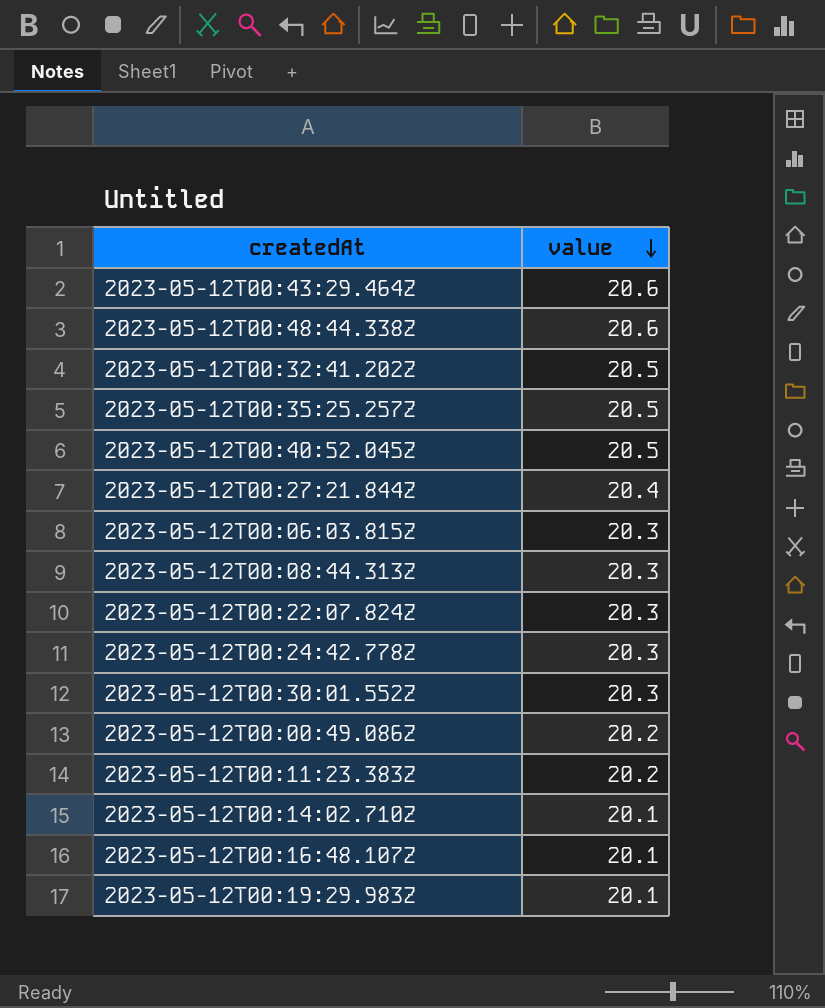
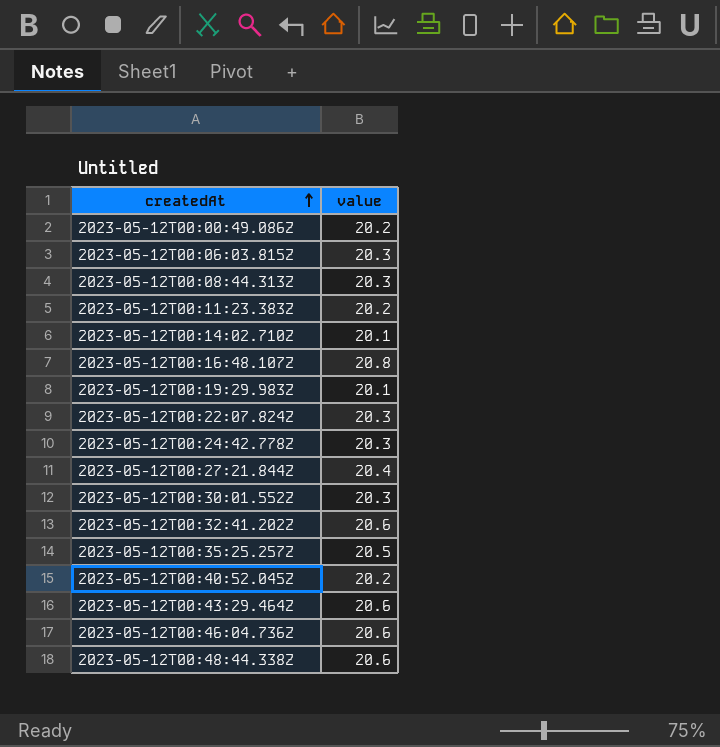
row order: value descending -> createdAt ascending
2023-05-12T00:16:48.107Z | value: 20.1 -> 20.8
2023-05-12T00:32:41.202Z | value: 20.5 -> 20.6
2023-05-12T00:40:52.045Z | value: 20.5 -> 20.2
row 2023-05-12T00:46:04.736Z: none -> 20.6

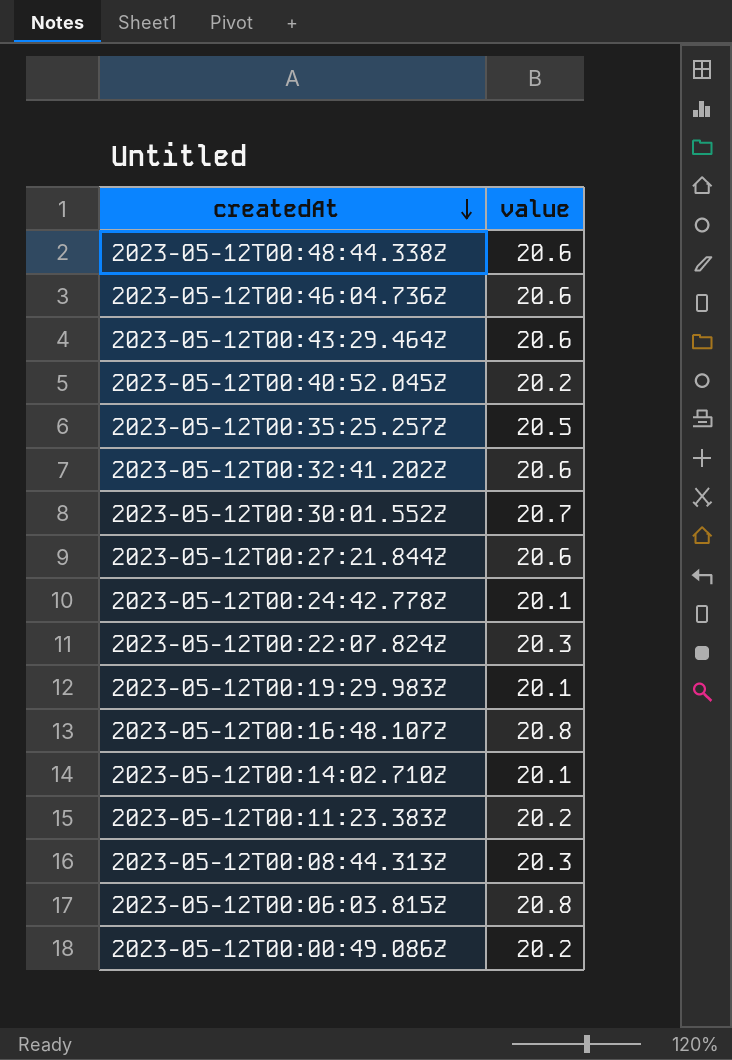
row order: createdAt ascending -> createdAt descending
2023-05-12T00:30:01.552Z | value: 20.3 -> 20.7
2023-05-12T00:27:21.844Z | value: 20.4 -> 20.6
2023-05-12T00:24:42.778Z | value: 20.3 -> 20.1
2023-05-12T00:06:03.815Z | value: 20.3 -> 20.8

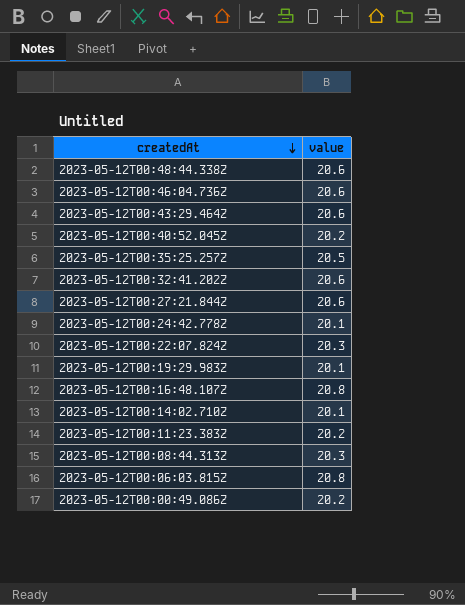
row 2023-05-12T00:30:01.552Z: 20.7 -> none

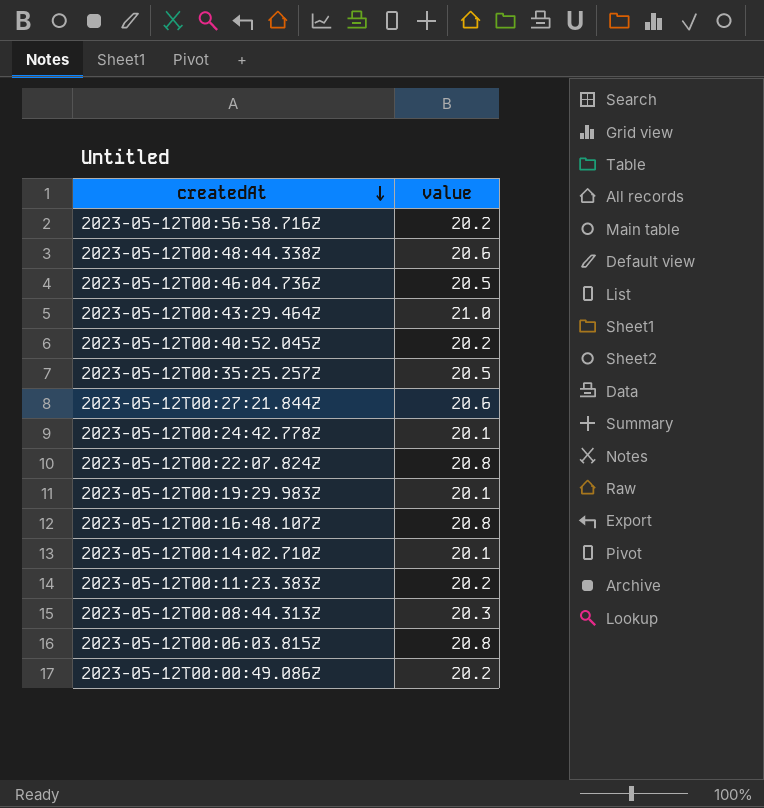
row 2023-05-12T00:32:41.202Z: 20.6 -> none
row 2023-05-12T00:56:58.716Z: none -> 20.2
2023-05-12T00:46:04.736Z | value: 20.6 -> 20.5
2023-05-12T00:43:29.464Z | value: 20.6 -> 21.0
2023-05-12T00:22:07.824Z | value: 20.3 -> 20.8

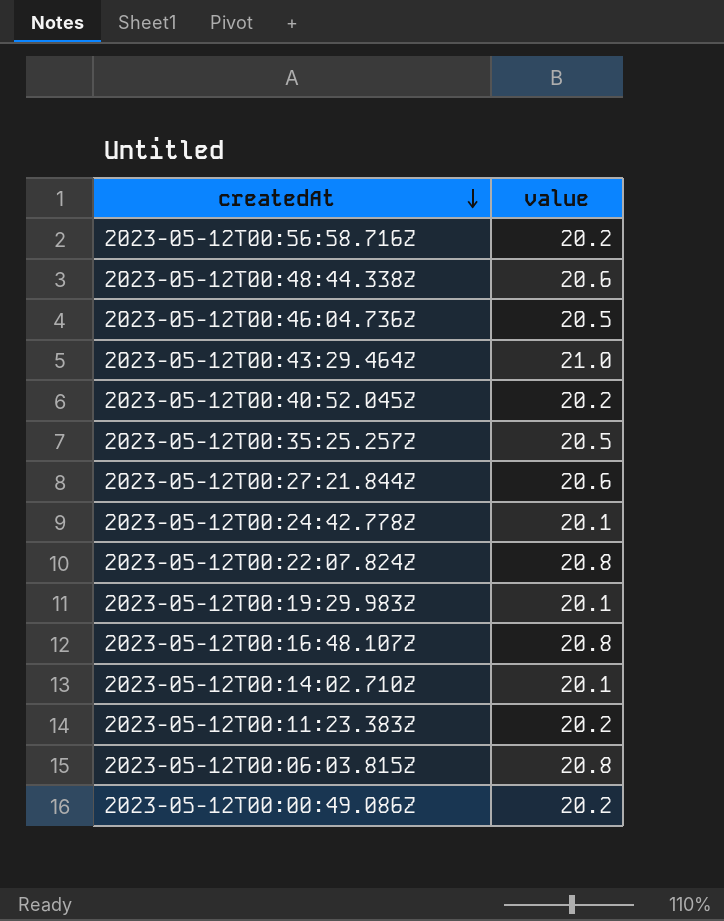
row 2023-05-12T00:08:44.313Z: 20.3 -> none

